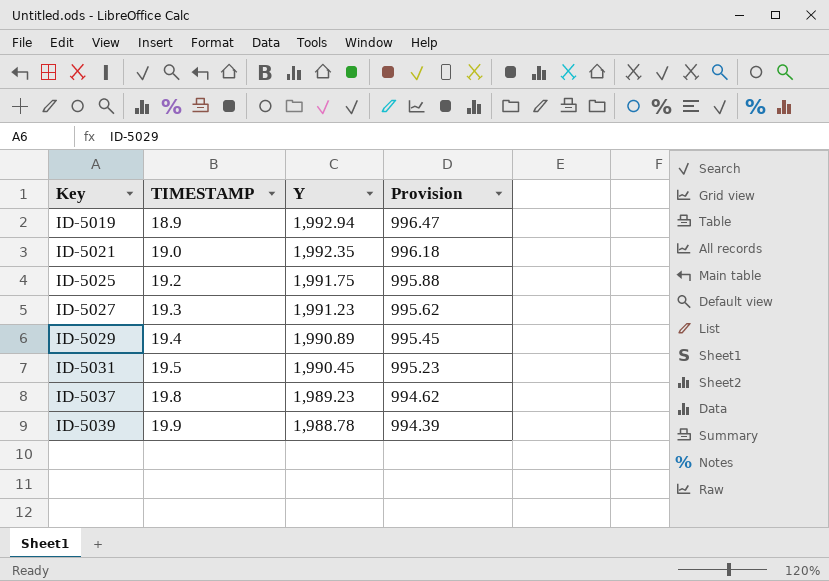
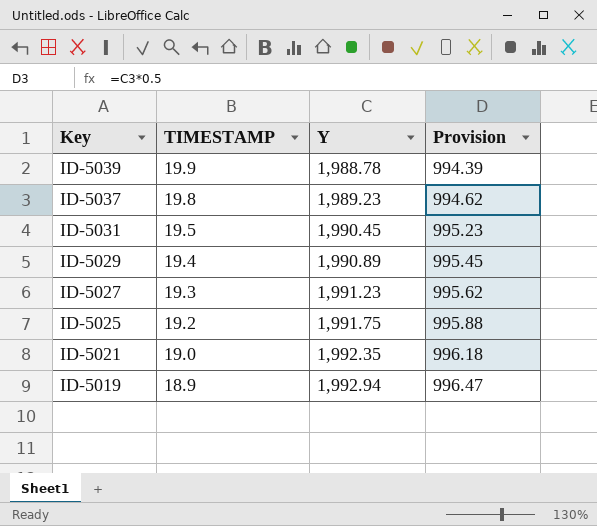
row order: Key ascending -> Key descending

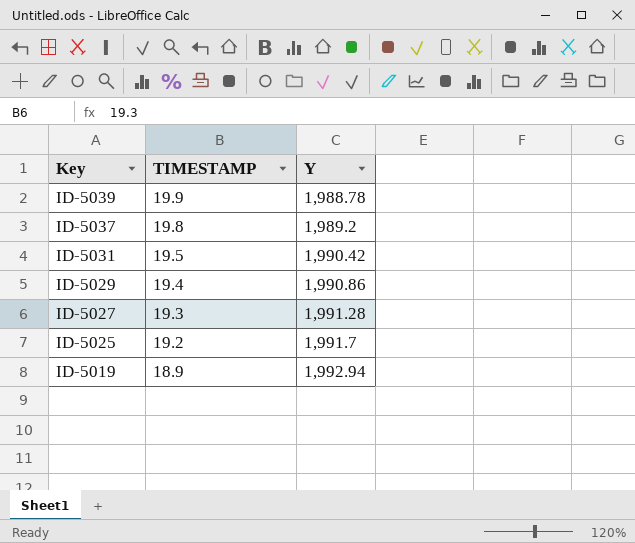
column Provision | formula: [Y] * 0.5 -> none
row ID-5021: 19.0 | 1,992.35 | 996.18 -> none
ID-5037 | Y: 1,989.23 -> 1,989.2
ID-5031 | Y: 1,990.45 -> 1,990.42
ID-5029 | Y: 1,990.89 -> 1,990.86
ID-5027 | Y: 1,991.23 -> 1,991.28
ID-5025 | Y: 1,991.75 -> 1,991.7

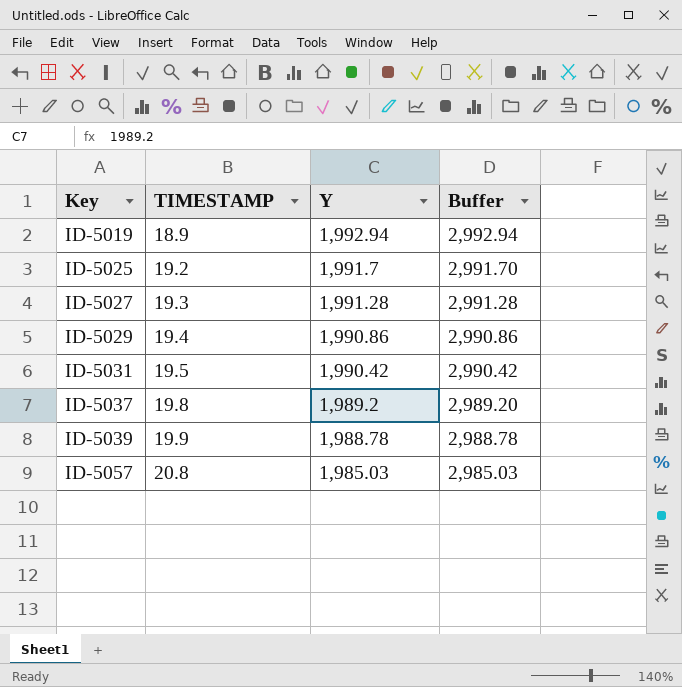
row order: Key descending -> Key ascending
column Buffer | formula: none -> [Y] + 1000
row ID-5057: none -> 20.8 | 1,985.03 | 2,985.03

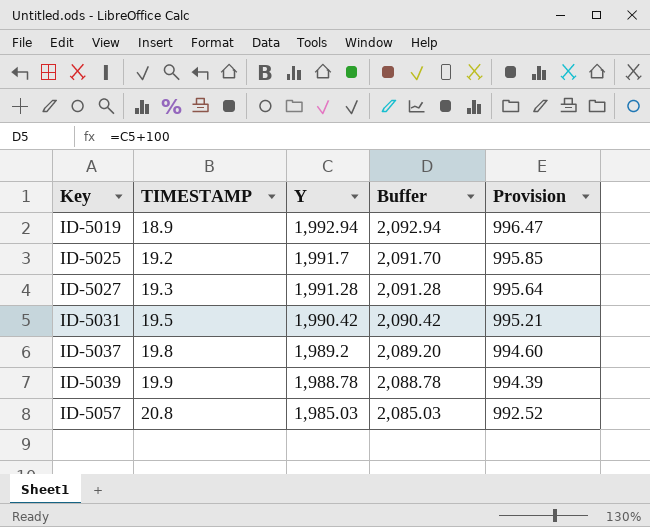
column Buffer | formula: [Y] + 1000 -> [Y] + 100
column Provision | formula: none -> [Y] * 0.5
row ID-5029: 19.4 | 1,990.86 | 2,990.86 -> none

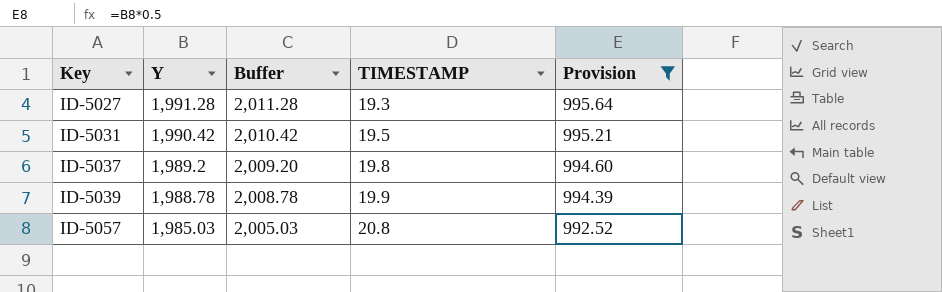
filter: none -> Provision <= 995.64
column Buffer | formula: [Y] + 100 -> [Y] + 20
column TIMESTAMP | position: 2 -> 4

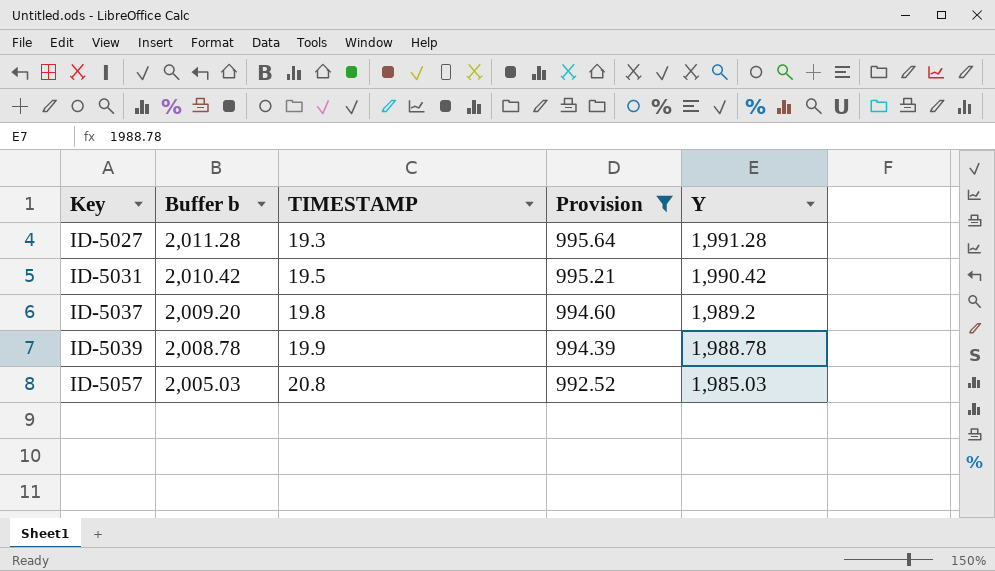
column name: Buffer -> Buffer b
column Y | position: 2 -> 5

